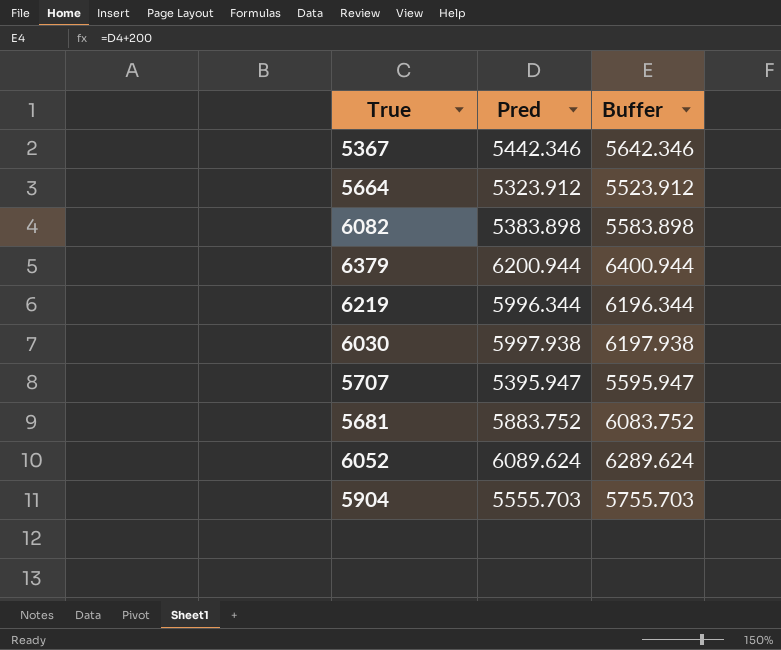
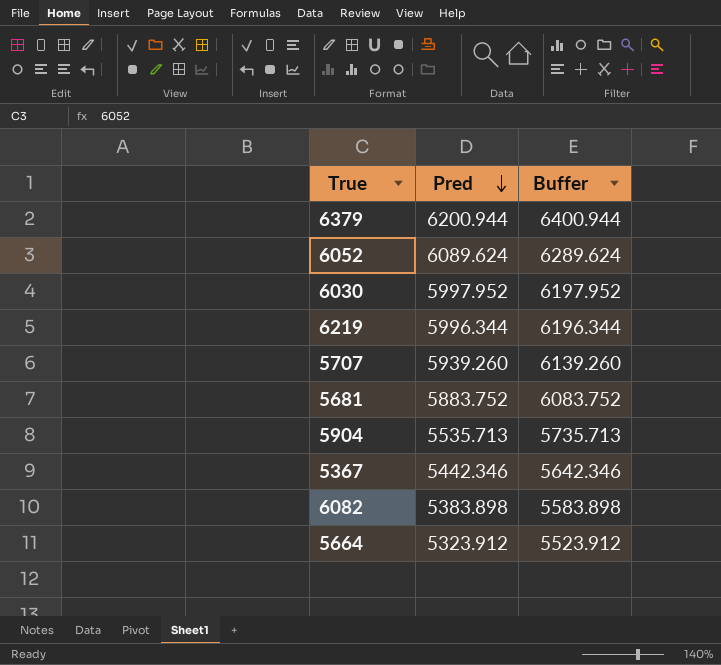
row order: none -> Pred descending
6030 | Pred: 5997.938 -> 5997.952
6030 | Buffer: 6197.938 -> 6197.952
5707 | Pred: 5395.947 -> 5939.260
5707 | Buffer: 5595.947 -> 6139.260
5904 | Pred: 5555.703 -> 5535.713
5904 | Buffer: 5755.703 -> 5735.713

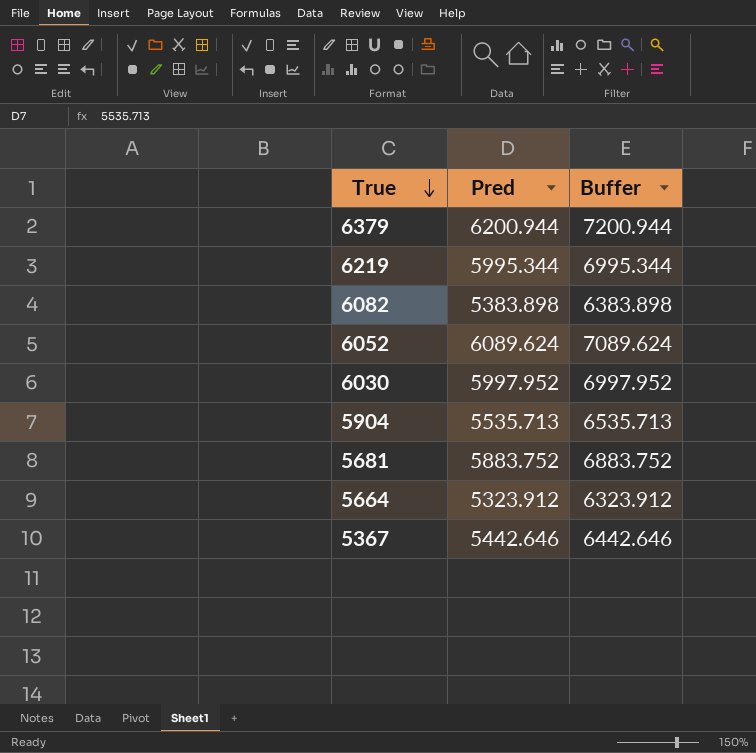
row order: Pred descending -> True descending
column Buffer | formula: [Pred] + 200 -> [Pred] + 1000
row 5707: 5939.260 | 6139.260 -> none
6219 | Pred: 5996.344 -> 5995.344
5367 | Pred: 5442.346 -> 5442.646

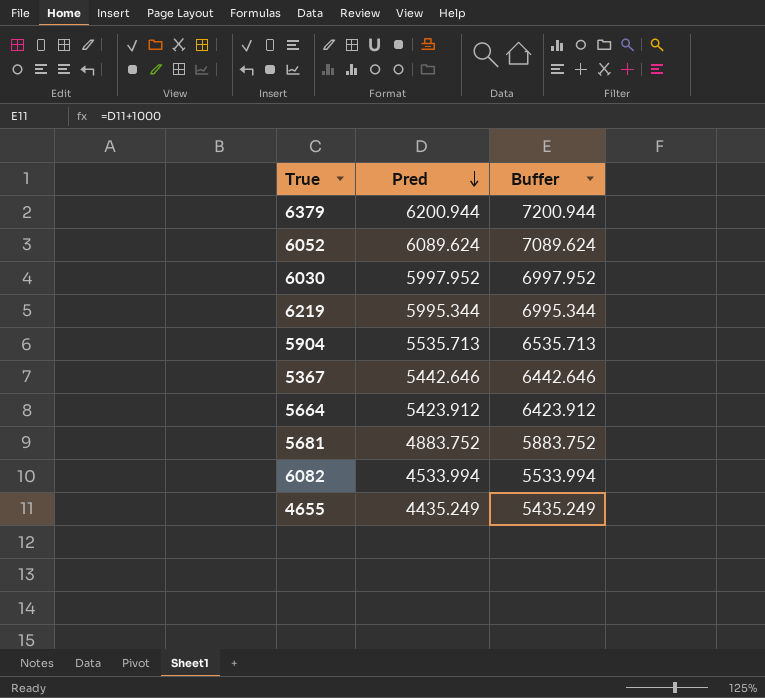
row order: True descending -> Pred descending
5664 | Pred: 5323.912 -> 5423.912
5664 | Buffer: 6323.912 -> 6423.912
5681 | Pred: 5883.752 -> 4883.752
5681 | Buffer: 6883.752 -> 5883.752
6082 | Pred: 5383.898 -> 4533.994
6082 | Buffer: 6383.898 -> 5533.994
row 4655: none -> 4435.249 | 5435.249

